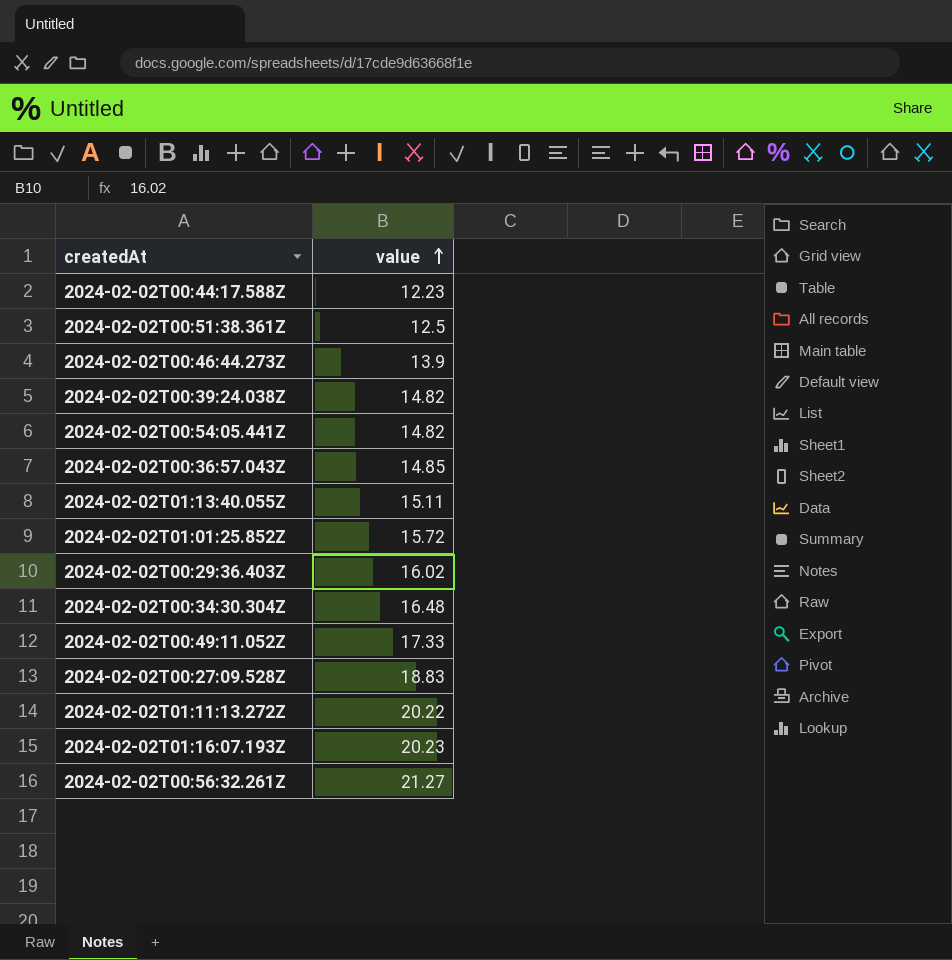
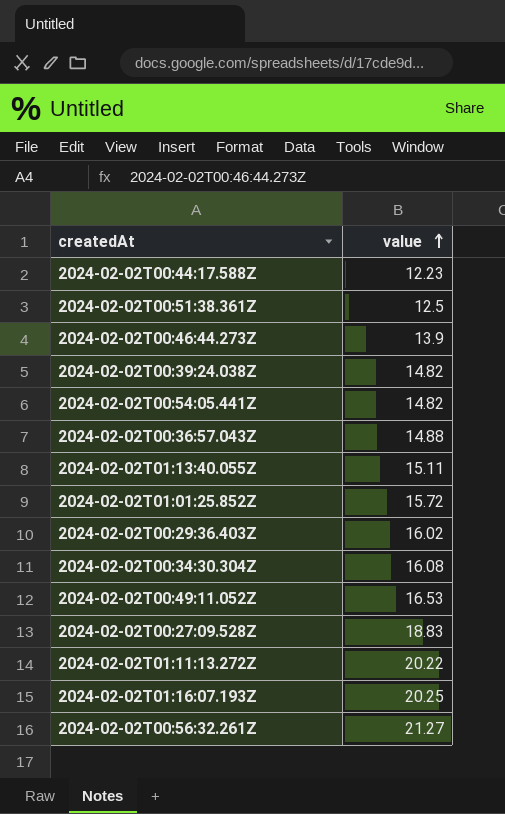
2024-02-02T00:36:57.043Z | value: 14.85 -> 14.88
2024-02-02T00:34:30.304Z | value: 16.48 -> 16.08
2024-02-02T00:49:11.052Z | value: 17.33 -> 16.53
2024-02-02T01:16:07.193Z | value: 20.23 -> 20.25

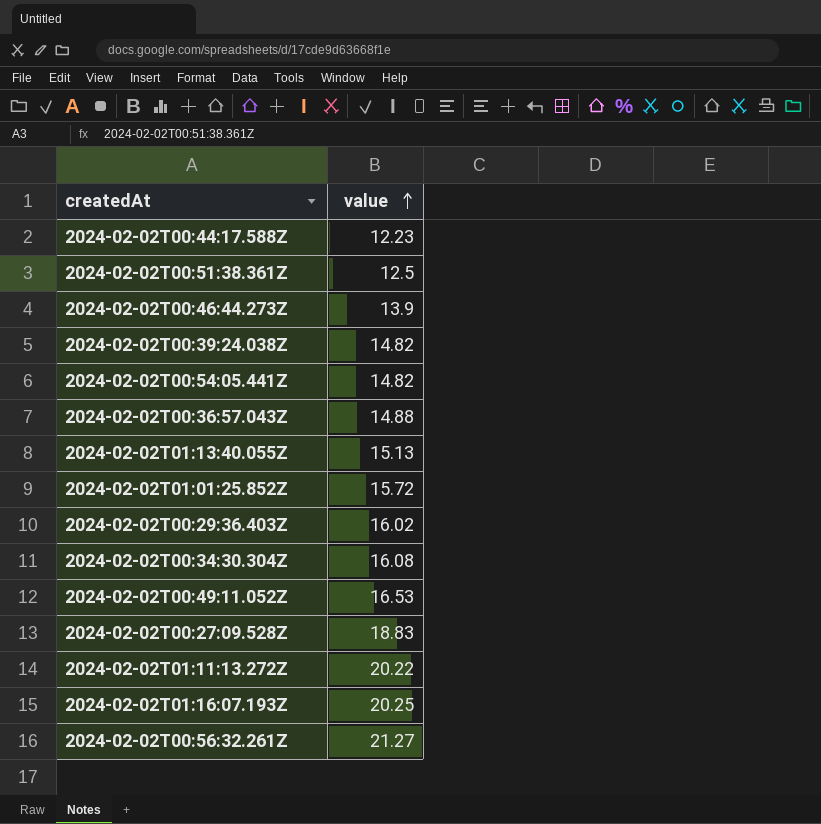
2024-02-02T01:13:40.055Z | value: 15.11 -> 15.13

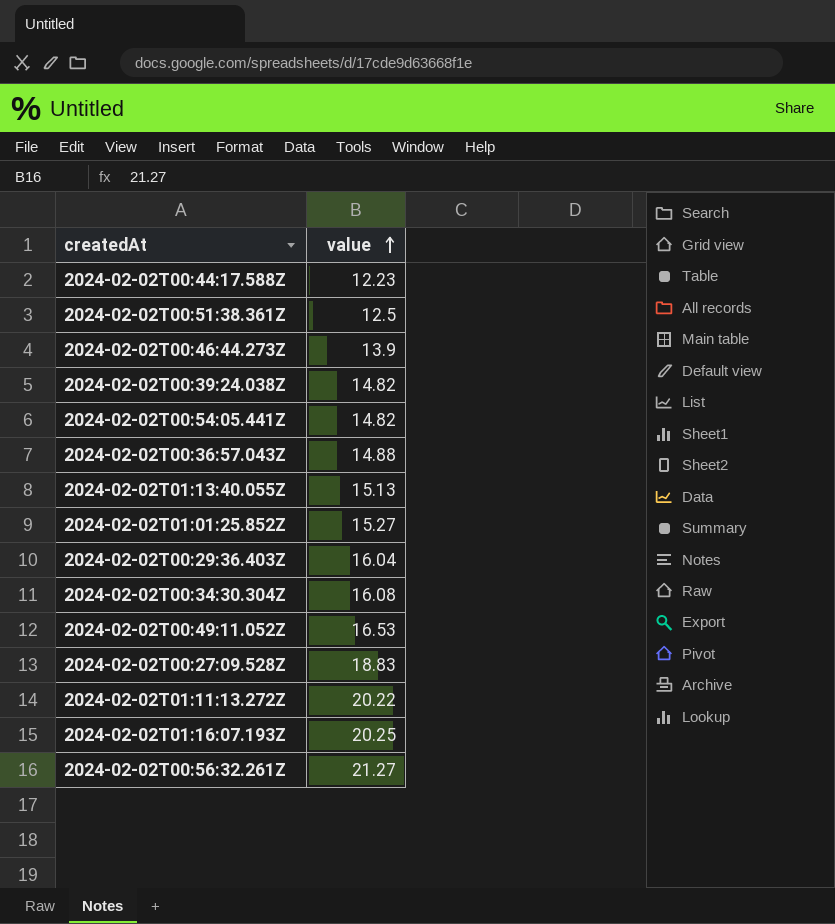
2024-02-02T01:01:25.852Z | value: 15.72 -> 15.27
2024-02-02T00:29:36.403Z | value: 16.02 -> 16.04

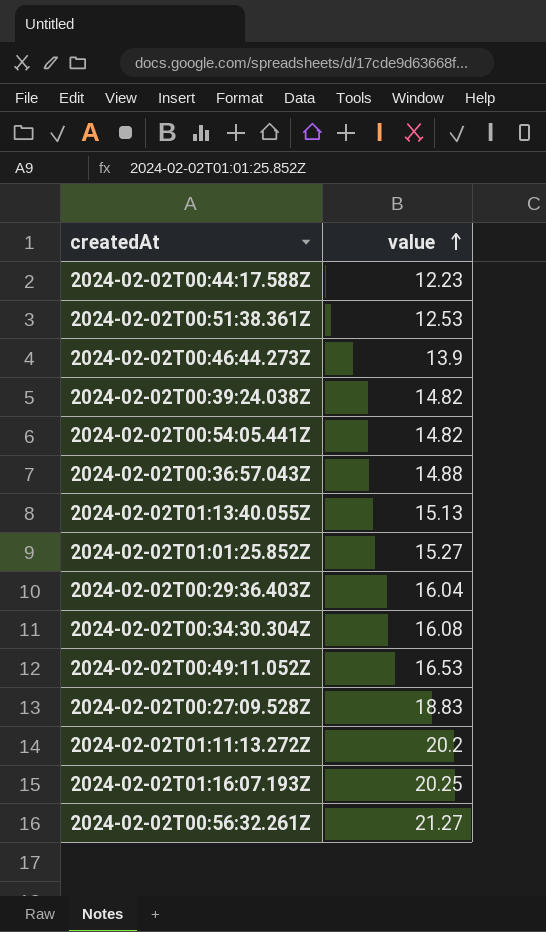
2024-02-02T00:51:38.361Z | value: 12.5 -> 12.53
2024-02-02T01:11:13.272Z | value: 20.22 -> 20.2

